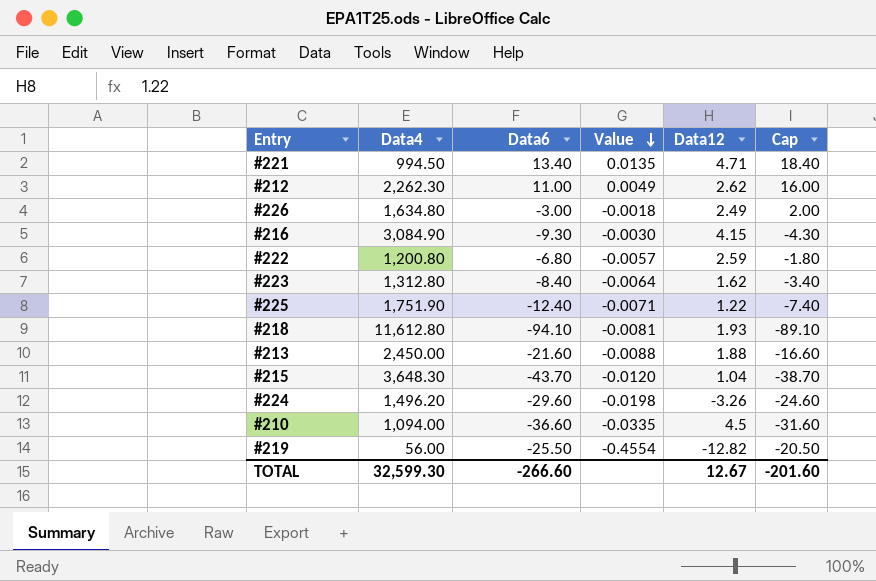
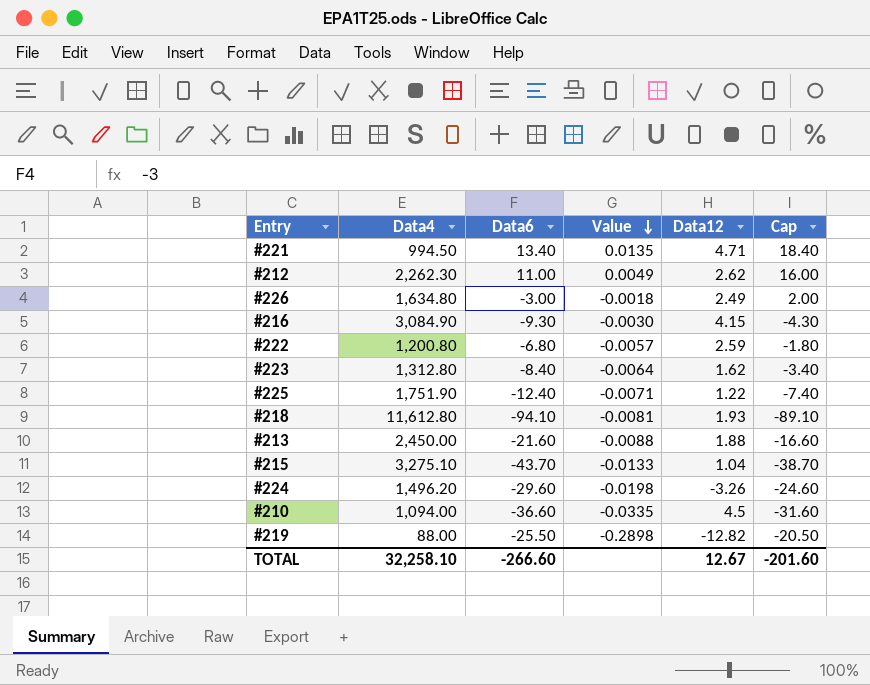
#215 | Data4: 3,648.30 -> 3,275.10
#215 | Value: -0.0120 -> -0.0133
#219 | Data4: 56.00 -> 88.00
#219 | Value: -0.4554 -> -0.2898
TOTAL | Data4: 32,599.30 -> 32,258.10

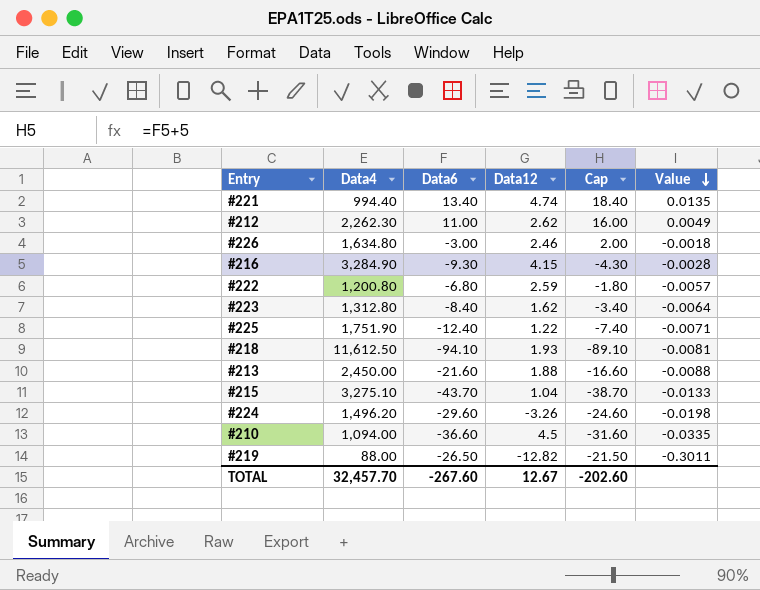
column Value | position: 4 -> 6
#221 | Data4: 994.50 -> 994.40
#221 | Data12: 4.71 -> 4.74
#226 | Data12: 2.49 -> 2.46
#216 | Data4: 3,084.90 -> 3,284.90
#216 | Value: -0.0030 -> -0.0028
#218 | Data4: 11,612.80 -> 11,612.50
#219 | Data6: -25.50 -> -26.50
#219 | Cap: -20.50 -> -21.50
#219 | Value: -0.2898 -> -0.3011
TOTAL | Data4: 32,258.10 -> 32,457.70
TOTAL | Data6: -266.60 -> -267.60
TOTAL | Cap: -201.60 -> -202.60

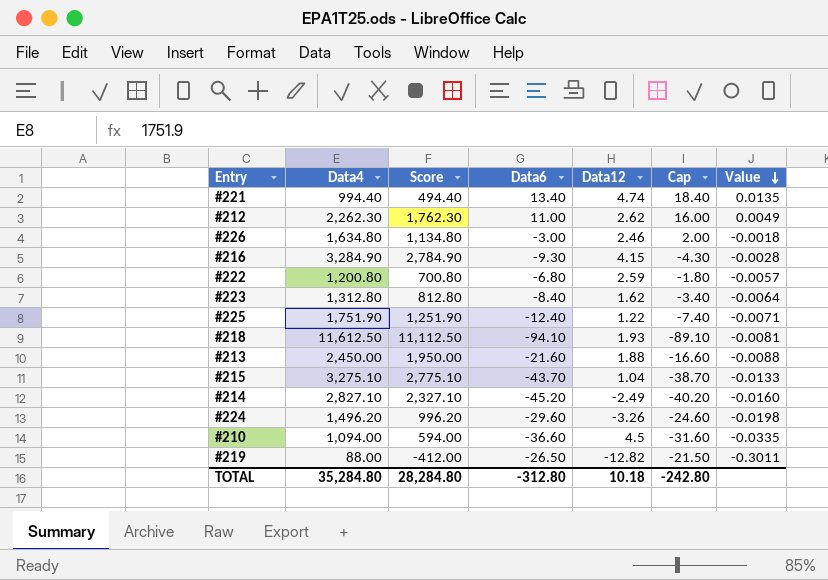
column Score | formula: none -> [Data4] - 500
row #214: none -> 2,827.10 | 2,327.10 | -45.20 | -2.49 | -40.20 | -0.0160
TOTAL | Data4: 32,457.70 -> 35,284.80
TOTAL | Data6: -267.60 -> -312.80
TOTAL | Data12: 12.67 -> 10.18
TOTAL | Cap: -202.60 -> -242.80

